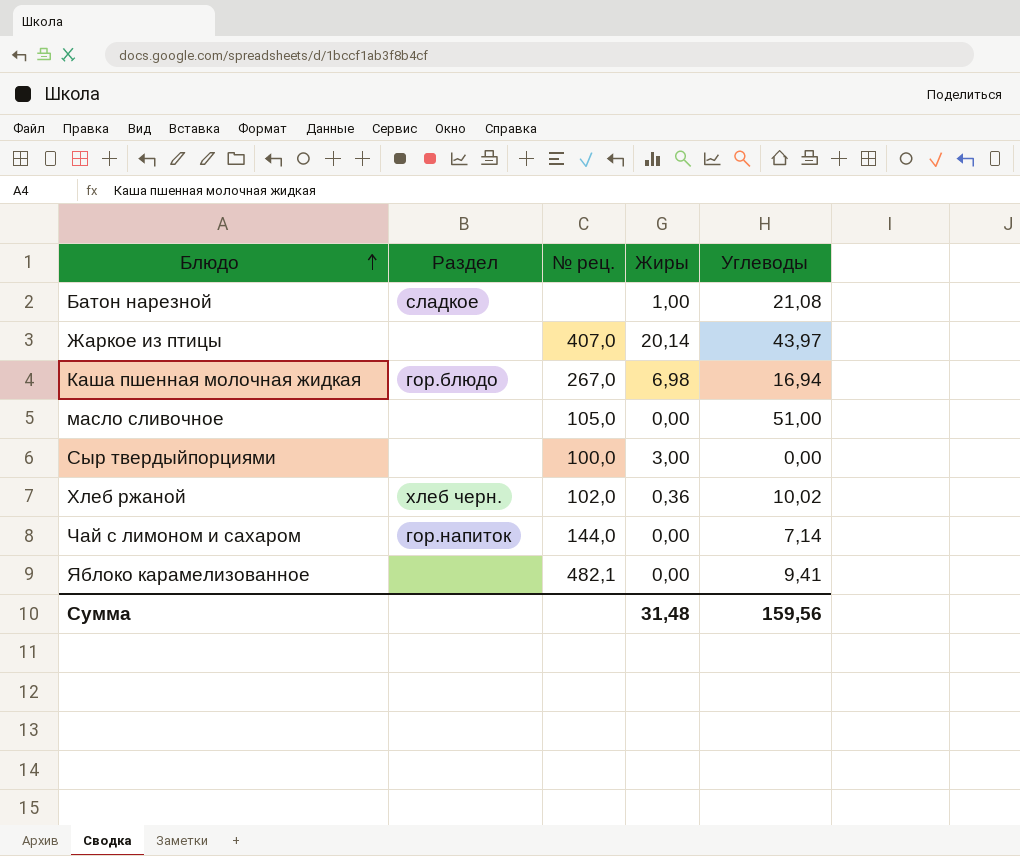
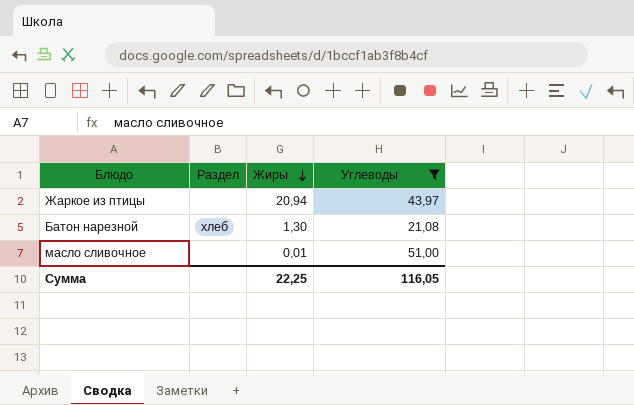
filter: none -> Углеводы >= 21,08
row order: Блюдо ascending -> Жиры descending
column № рец. | position: 3 -> none
Жаркое из птицы | Жиры: 20,14 -> 20,94
Батон нарезной | Раздел: сладкое -> хлеб
Батон нарезной | Жиры: 1,00 -> 1,30
масло сливочное | Жиры: 0,00 -> 0,01
Сумма | Жиры: 31,48 -> 22,25
Сумма | Углеводы: 159,56 -> 116,05

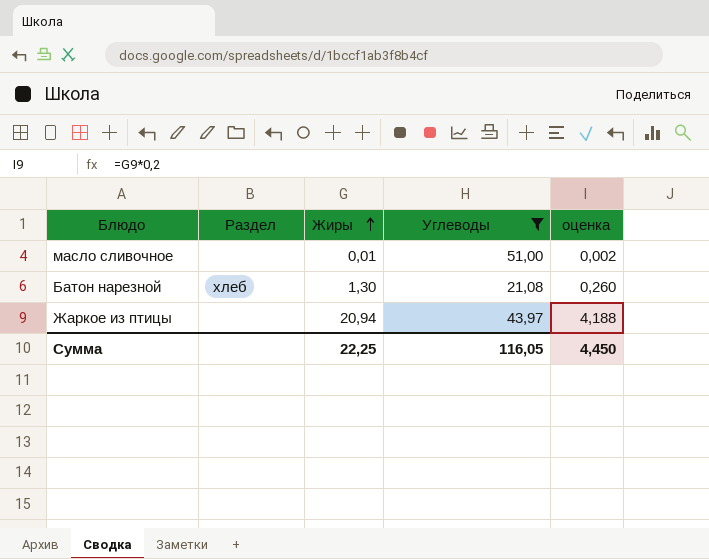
row order: Жиры descending -> Жиры ascending
column оценка | formula: none -> [Жиры] * 0,2

